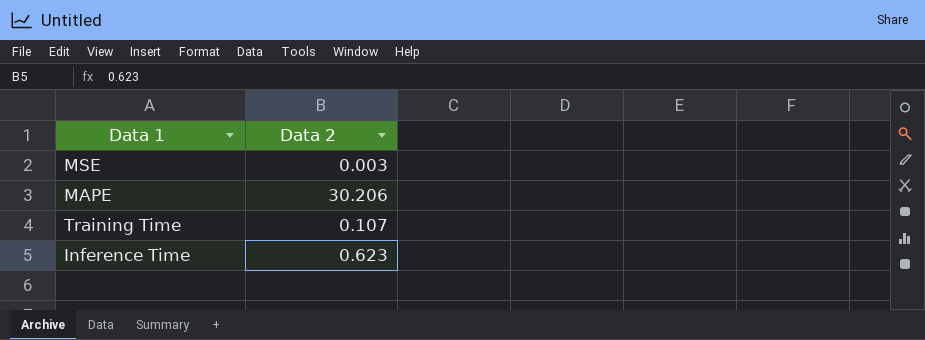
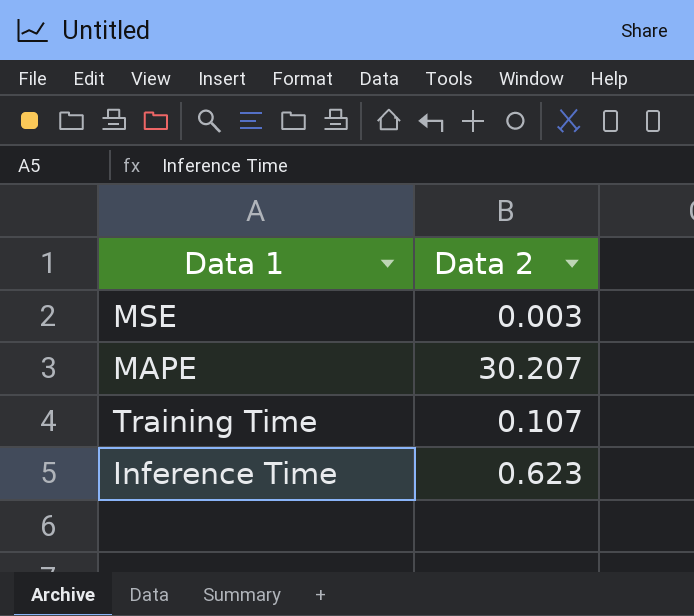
MAPE | Data 2: 30.206 -> 30.207

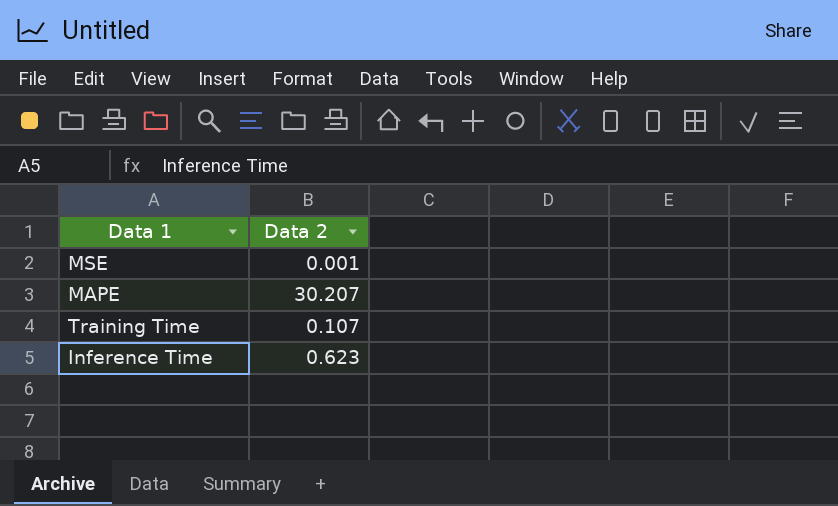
MSE | Data 2: 0.003 -> 0.001

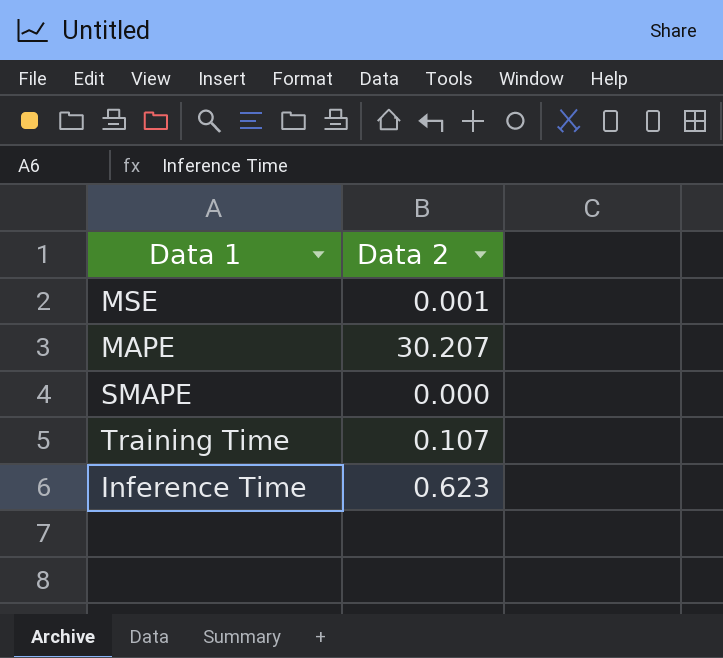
row SMAPE: none -> 0.000

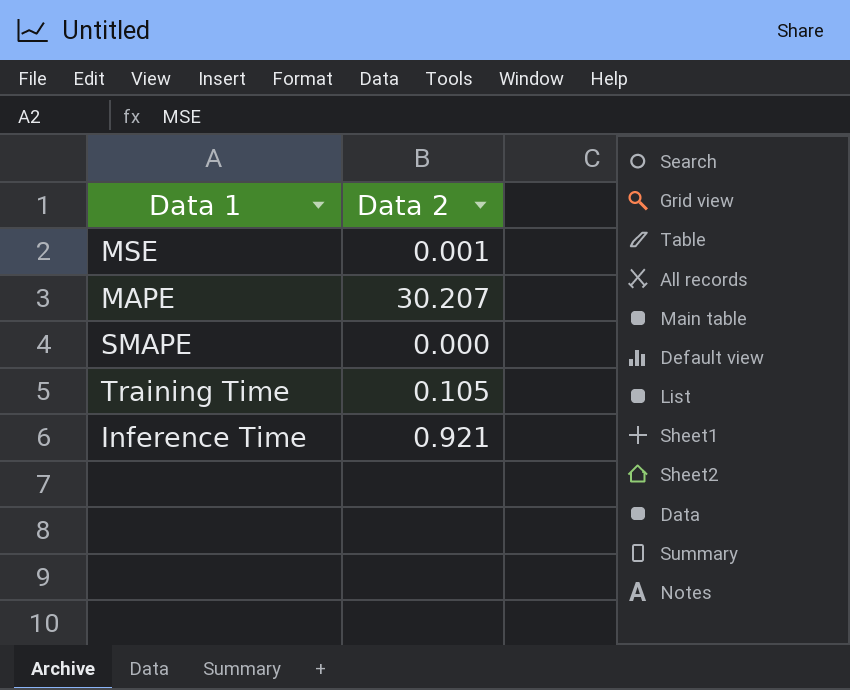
Training Time | Data 2: 0.107 -> 0.105
Inference Time | Data 2: 0.623 -> 0.921

